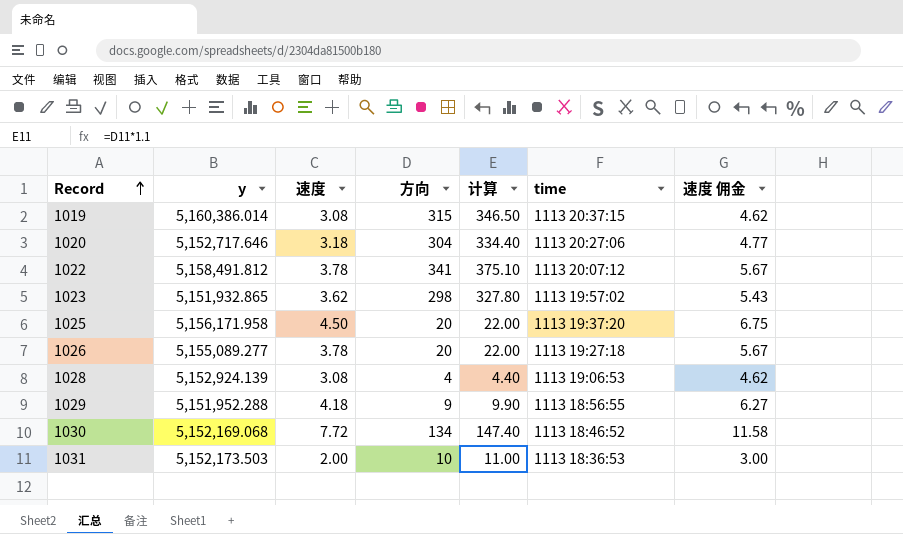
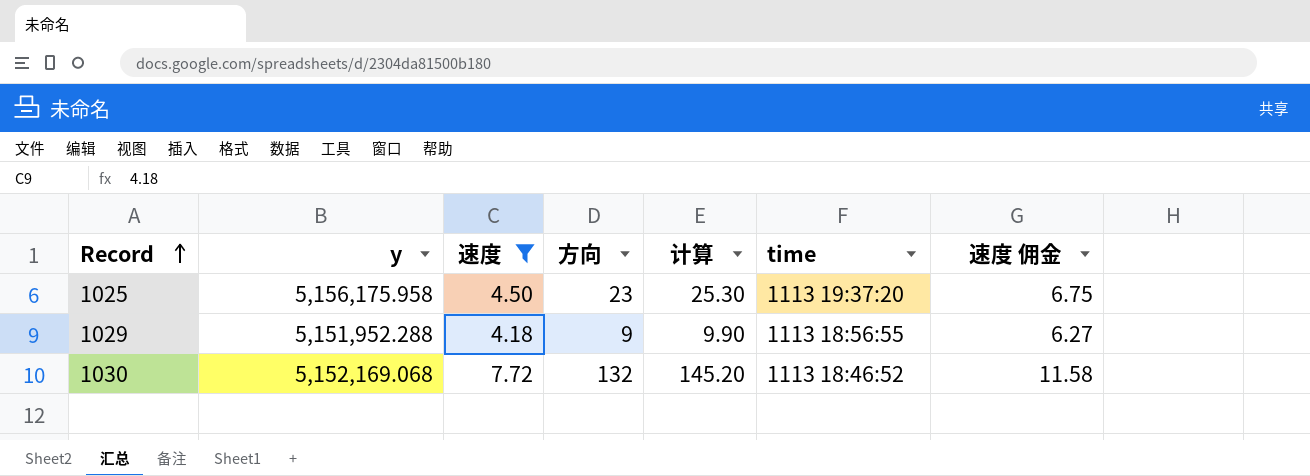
filter: none -> 速度 >= 4.18
1025 | y: 5,156,171.958 -> 5,156,175.958
1025 | 方向: 20 -> 23
1025 | 计算: 22.00 -> 25.30
1030 | 方向: 134 -> 132
1030 | 计算: 147.40 -> 145.20

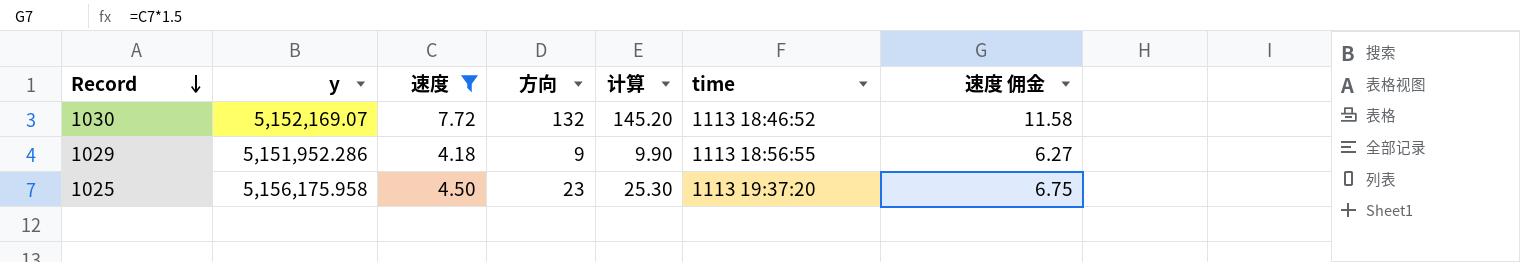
row order: Record ascending -> Record descending
1030 | y: 5,152,169.068 -> 5,152,169.07
1029 | y: 5,151,952.288 -> 5,151,952.286

